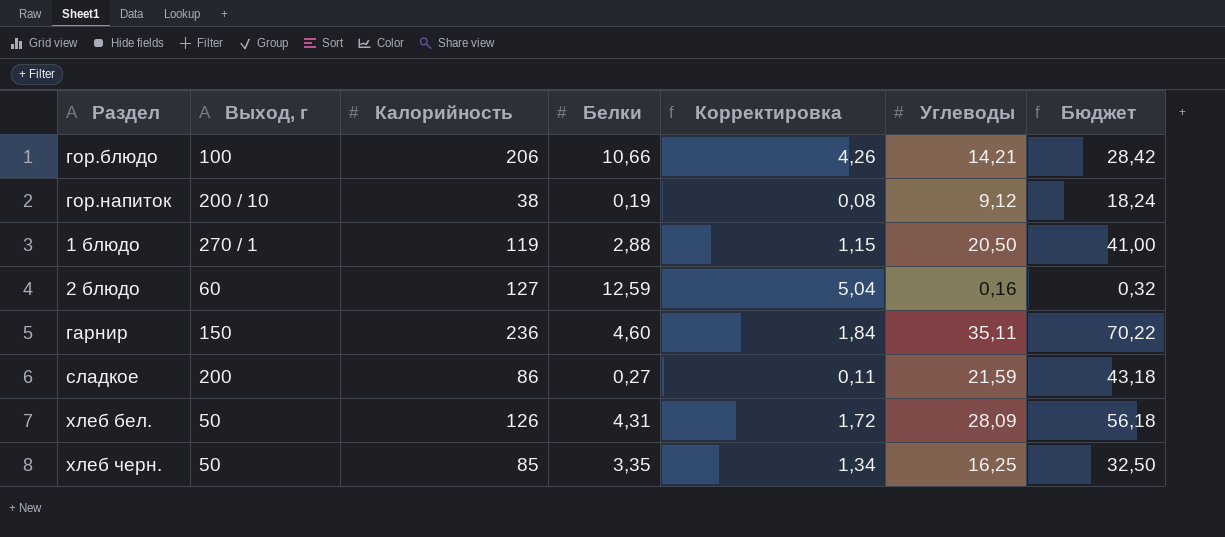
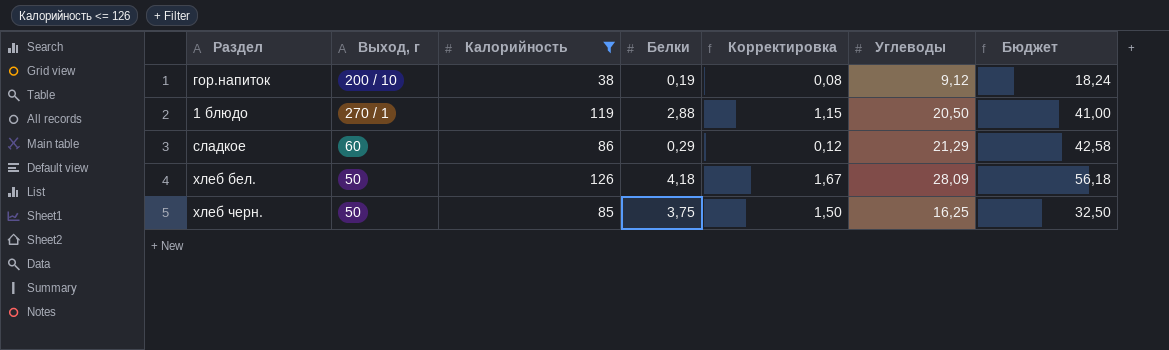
filter: none -> Калорийность <= 126
сладкое | Выход, г: 200 -> 60
сладкое | Белки: 0,27 -> 0,29
сладкое | Корректировка: 0,11 -> 0,12
сладкое | Углеводы: 21,59 -> 21,29
сладкое | Бюджет: 43,18 -> 42,58
хлеб бел. | Белки: 4,31 -> 4,18
хлеб бел. | Корректировка: 1,72 -> 1,67
хлеб черн. | Белки: 3,35 -> 3,75
хлеб черн. | Корректировка: 1,34 -> 1,50

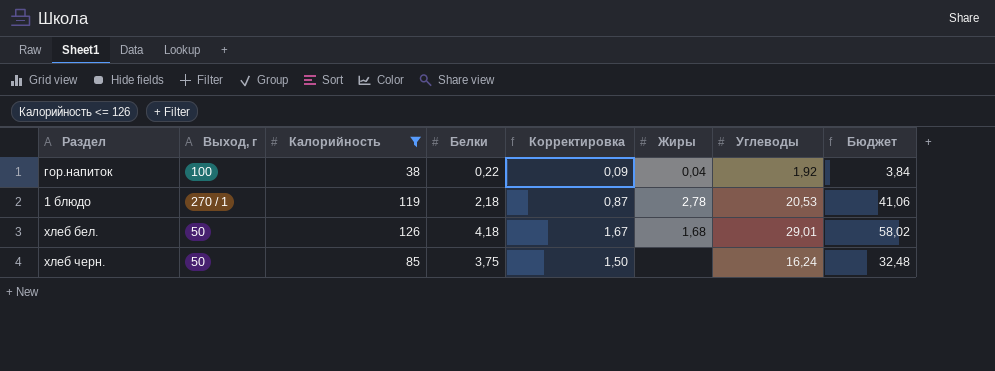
column Жиры | position: none -> 6
row сладкое: 60 | 86 | 0,29 | 0,12 | 21,29 | 42,58 -> none
гор.напиток | Выход, г: 200 / 10 -> 100
гор.напиток | Белки: 0,19 -> 0,22
гор.напиток | Корректировка: 0,08 -> 0,09
гор.напиток | Углеводы: 9,12 -> 1,92
гор.напиток | Бюджет: 18,24 -> 3,84
1 блюдо | Белки: 2,88 -> 2,18
1 блюдо | Корректировка: 1,15 -> 0,87
1 блюдо | Углеводы: 20,50 -> 20,53
1 блюдо | Бюджет: 41,00 -> 41,06
хлеб бел. | Углеводы: 28,09 -> 29,01
хлеб бел. | Бюджет: 56,18 -> 58,02
хлеб черн. | Углеводы: 16,25 -> 16,24
хлеб черн. | Бюджет: 32,50 -> 32,48

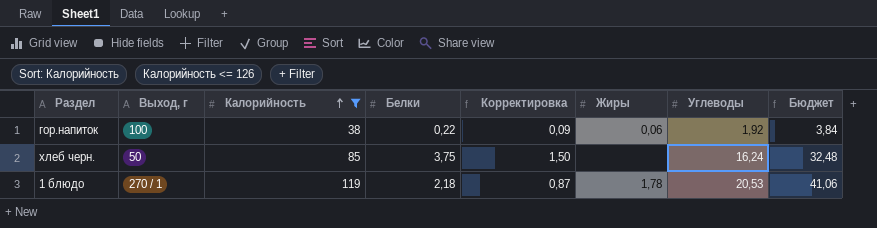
row order: none -> Калорийность ascending
row хлеб бел.: 50 | 126 | 4,18 | 1,67 | 1,68 | 29,01 | 58,02 -> none
гор.напиток | Жиры: 0,04 -> 0,06
1 блюдо | Жиры: 2,78 -> 1,78

